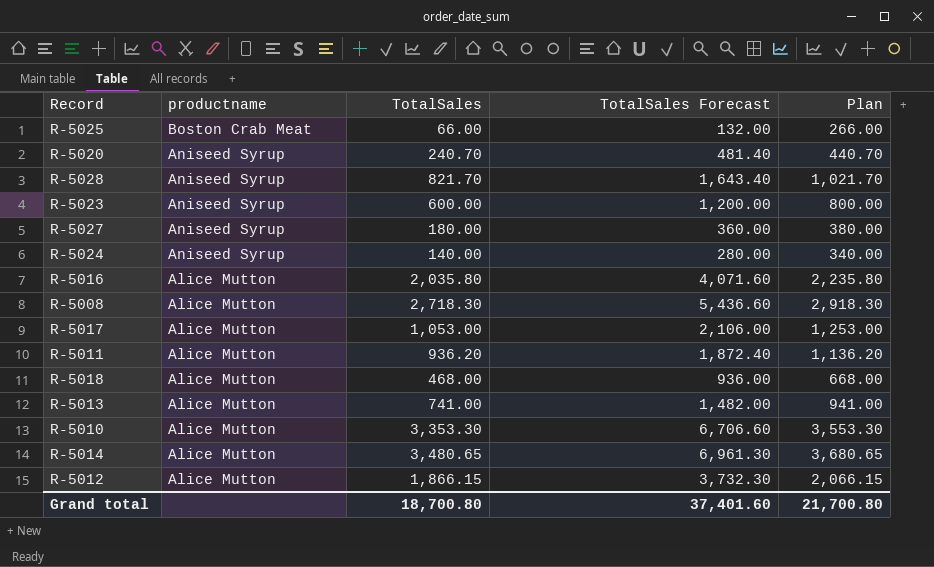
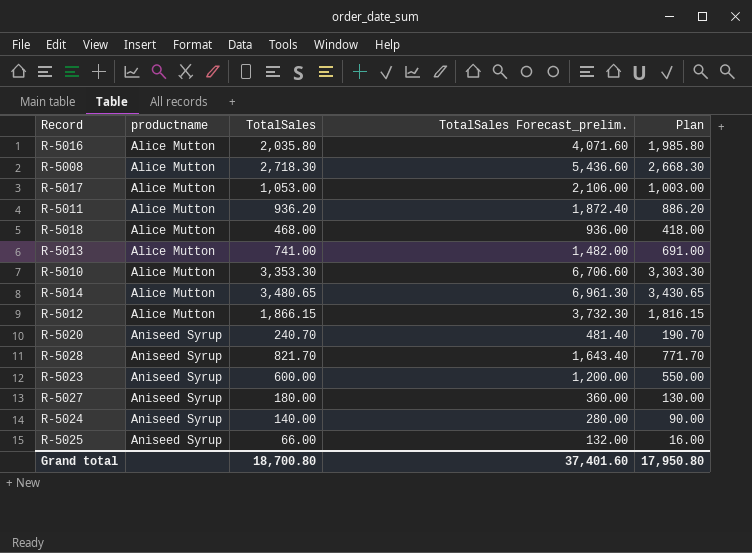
row order: productname descending -> productname ascending
column name: TotalSales Forecast -> TotalSales Forecast_prelim.
column Plan | formula: [TotalSales] + 200 -> [TotalSales] - 50
R-5025 | productname: Boston Crab Meat -> Aniseed Syrup
Grand total | Plan: 21,700.80 -> 17,950.80

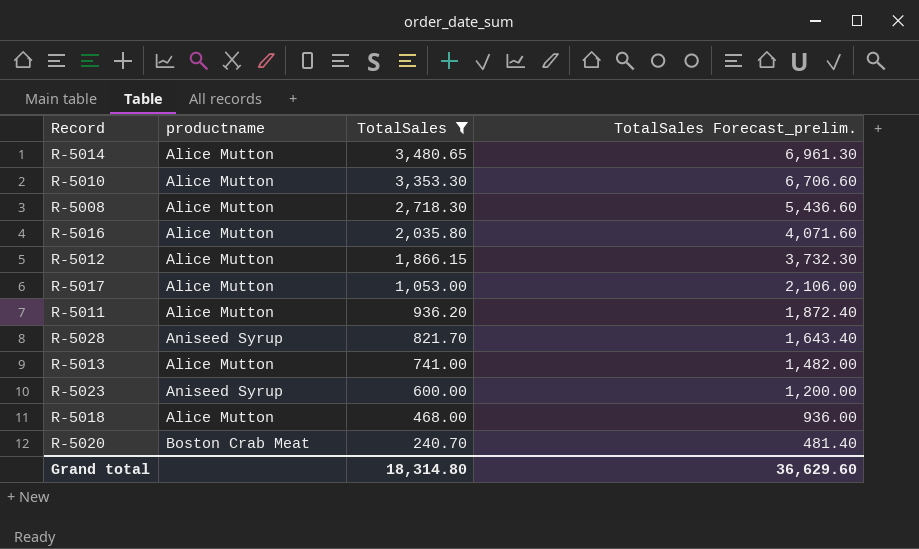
filter: none -> TotalSales >= 240.70
row order: productname ascending -> TotalSales descending
column Plan | formula: [TotalSales] - 50 -> none
R-5020 | productname: Aniseed Syrup -> Boston Crab Meat
Grand total | TotalSales: 18,700.80 -> 18,314.80
Grand total | TotalSales Forecast_prelim.: 37,401.60 -> 36,629.60

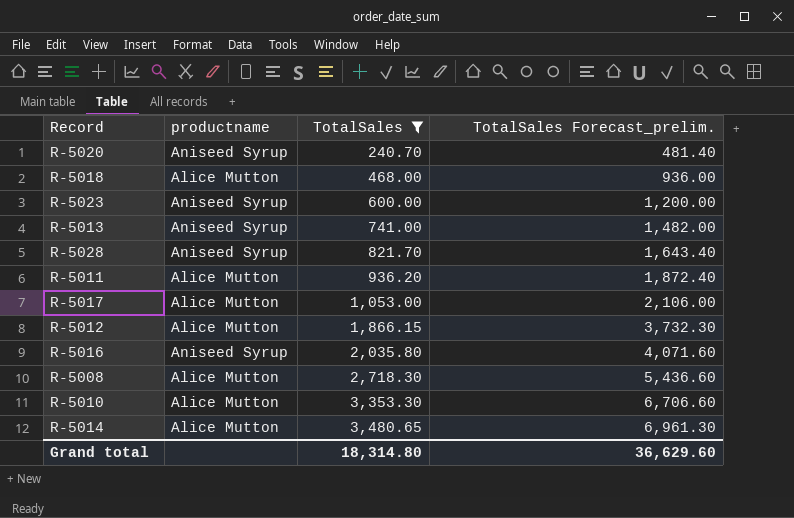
row order: TotalSales descending -> TotalSales ascending
R-5020 | productname: Boston Crab Meat -> Aniseed Syrup
R-5013 | productname: Alice Mutton -> Aniseed Syrup
R-5016 | productname: Alice Mutton -> Aniseed Syrup

